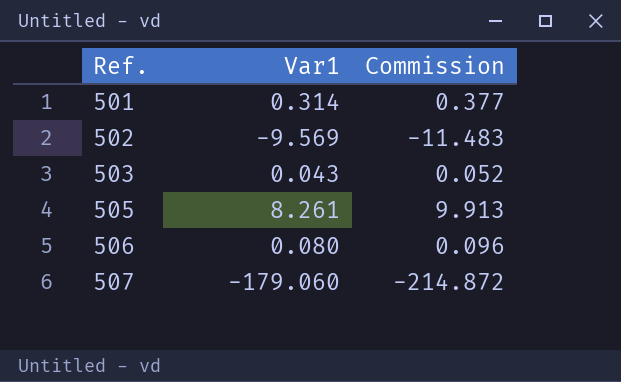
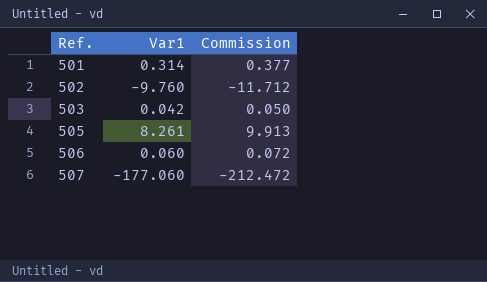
502 | Var1: -9.569 -> -9.760
502 | Commission: -11.483 -> -11.712
503 | Var1: 0.043 -> 0.042
503 | Commission: 0.052 -> 0.050
506 | Var1: 0.080 -> 0.060
506 | Commission: 0.096 -> 0.072
507 | Var1: -179.060 -> -177.060
507 | Commission: -214.872 -> -212.472

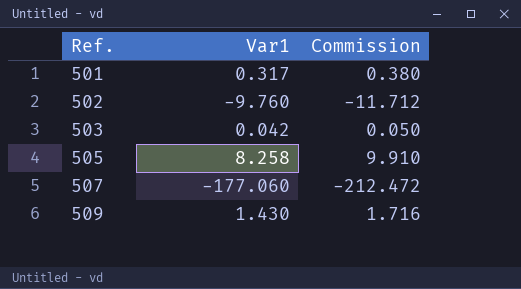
row 506: 0.060 | 0.072 -> none
501 | Var1: 0.314 -> 0.317
501 | Commission: 0.377 -> 0.380
505 | Var1: 8.261 -> 8.258
505 | Commission: 9.913 -> 9.910
row 509: none -> 1.430 | 1.716

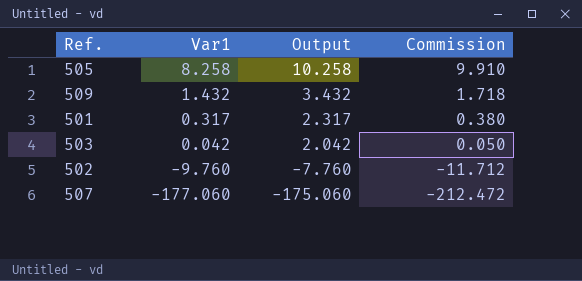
row order: Ref. ascending -> Var1 descending
column Output | formula: none -> [Var1] + 2
509 | Var1: 1.430 -> 1.432
509 | Commission: 1.716 -> 1.718

